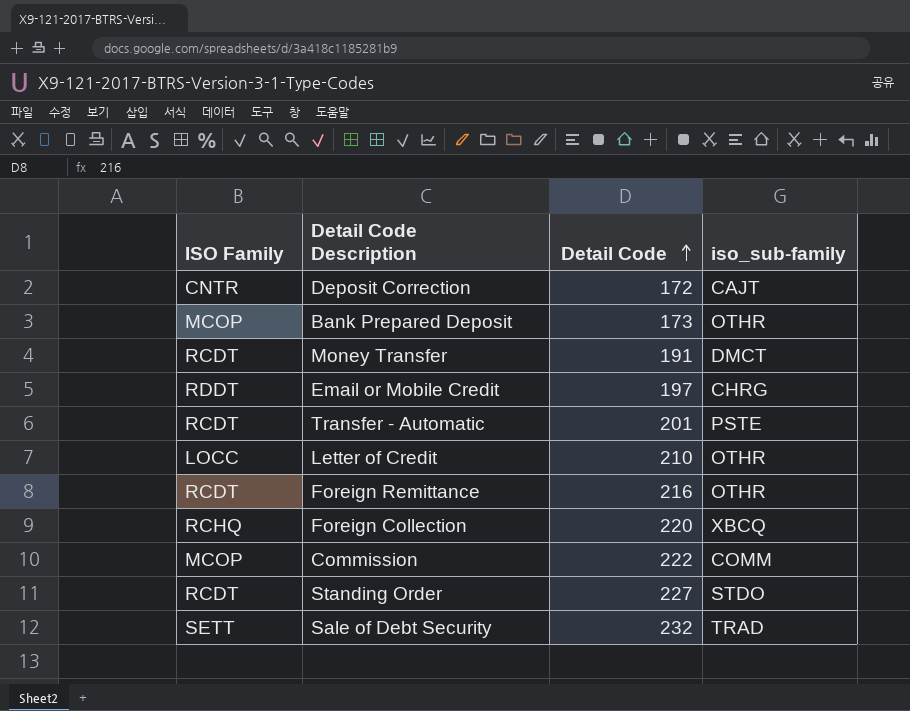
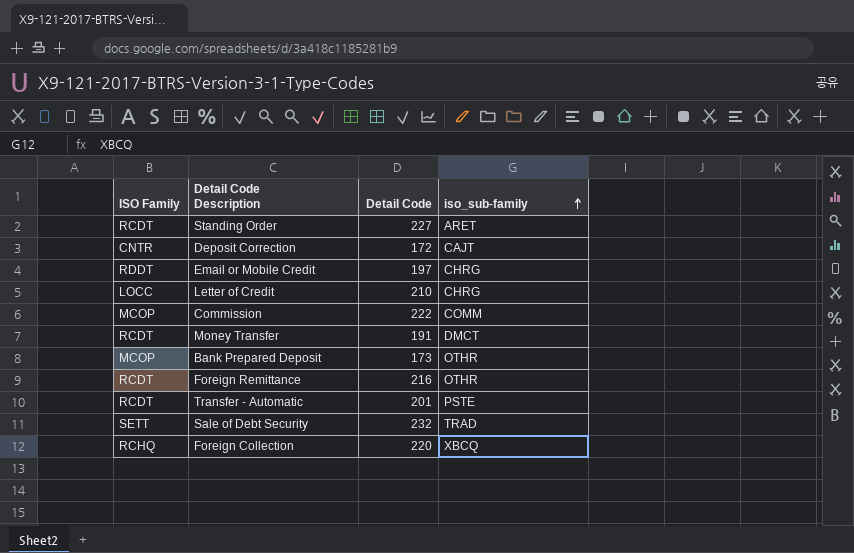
row order: Detail Code ascending -> iso_sub-family ascending
Standing Order | iso_sub-family: STDO -> ARET
Letter of Credit | iso_sub-family: OTHR -> CHRG

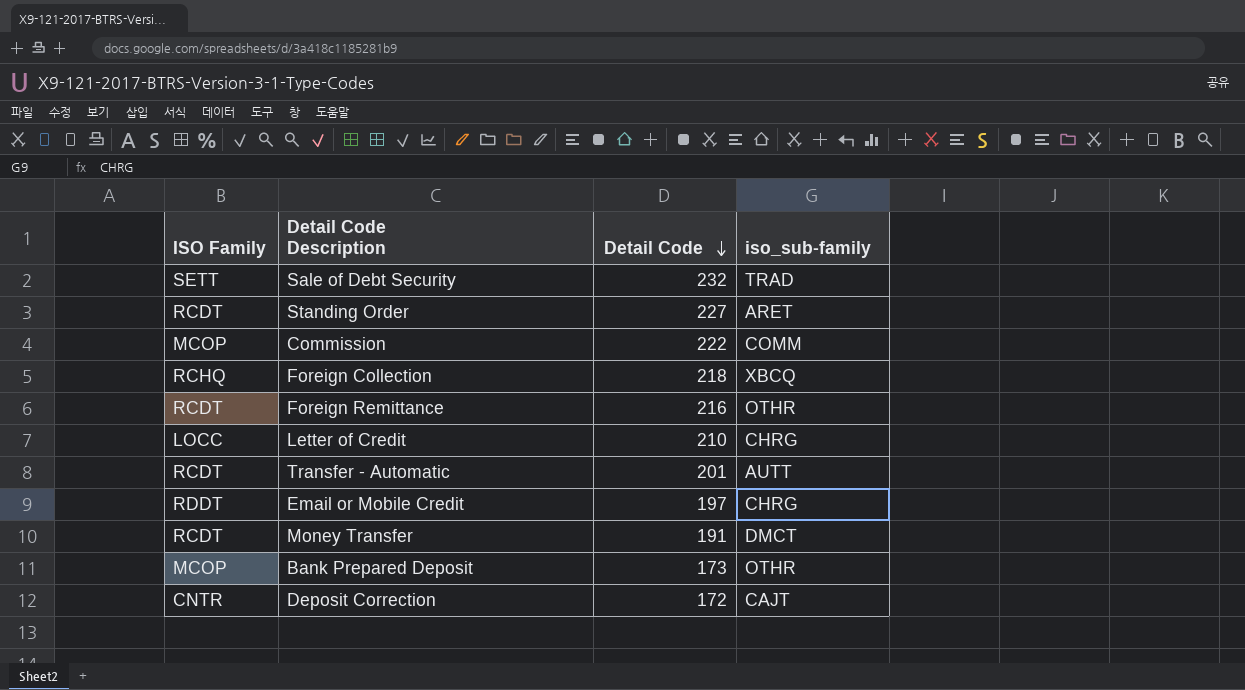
row order: iso_sub-family ascending -> Detail Code descending
Foreign Collection | Detail Code: 220 -> 218
Transfer - Automatic | iso_sub-family: PSTE -> AUTT

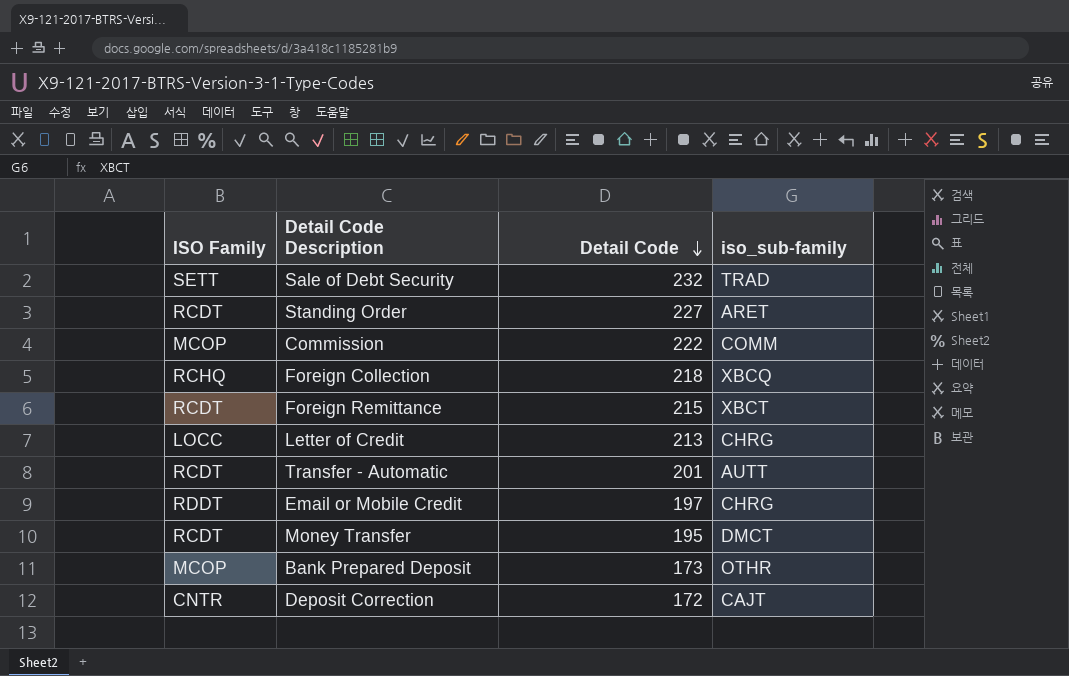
Foreign Remittance | Detail Code: 216 -> 215
Foreign Remittance | iso_sub-family: OTHR -> XBCT
Letter of Credit | Detail Code: 210 -> 213
Money Transfer | Detail Code: 191 -> 195

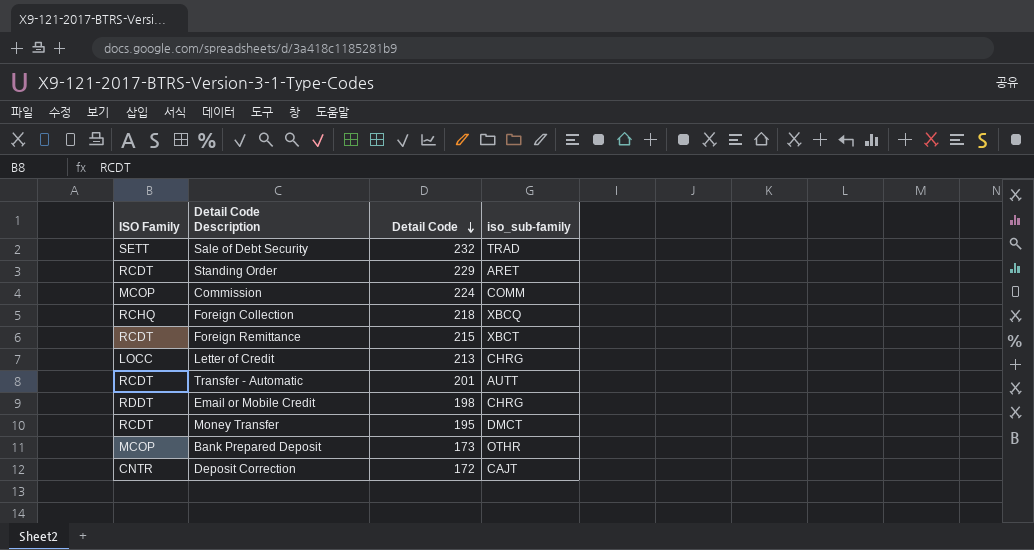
Standing Order | Detail Code: 227 -> 229
Commission | Detail Code: 222 -> 224
Email or Mobile Credit | Detail Code: 197 -> 198

